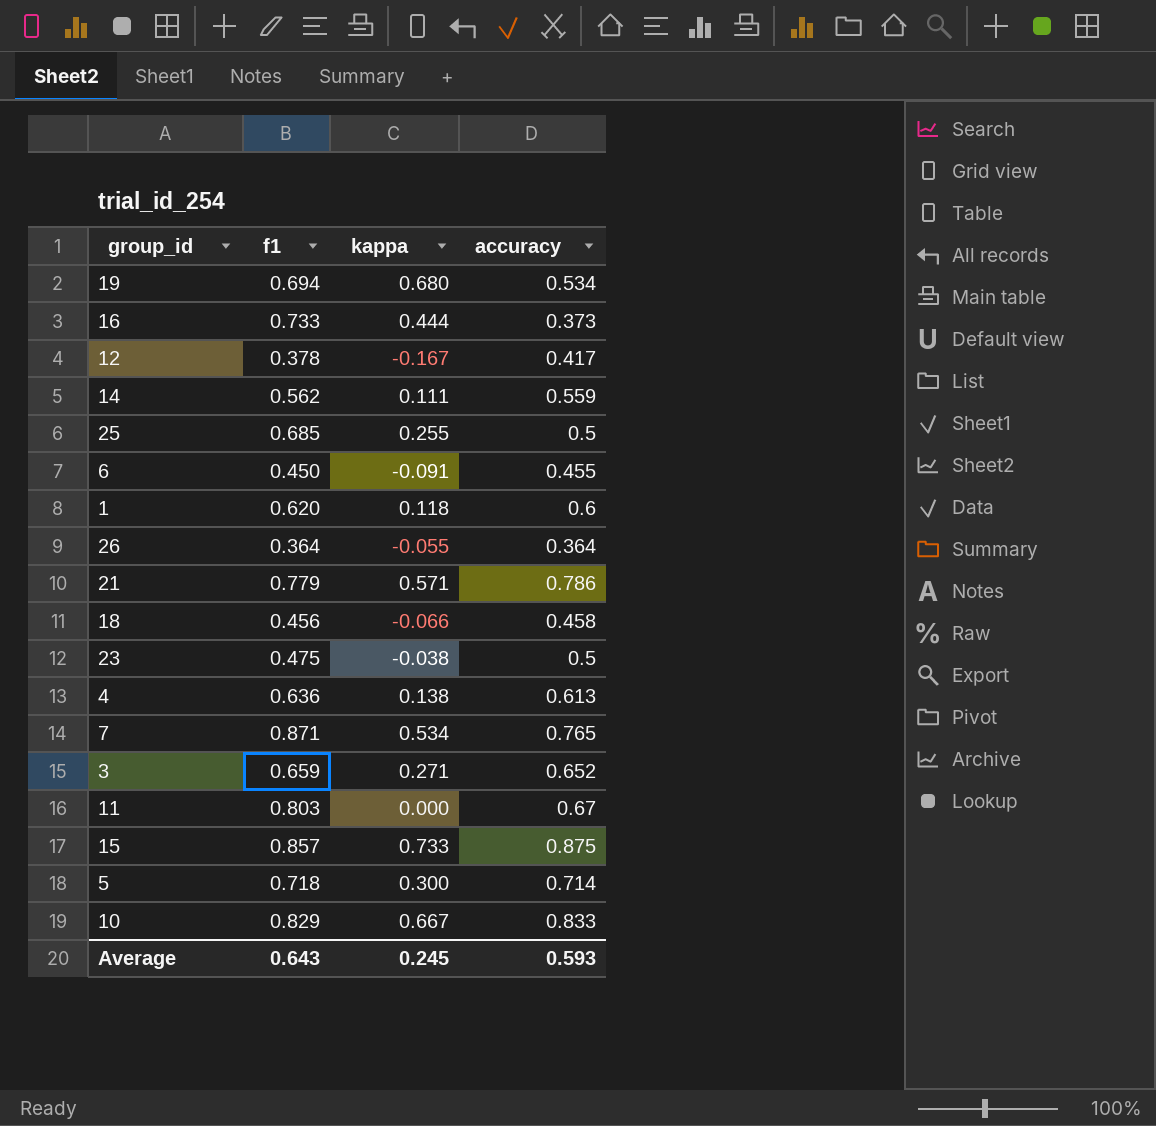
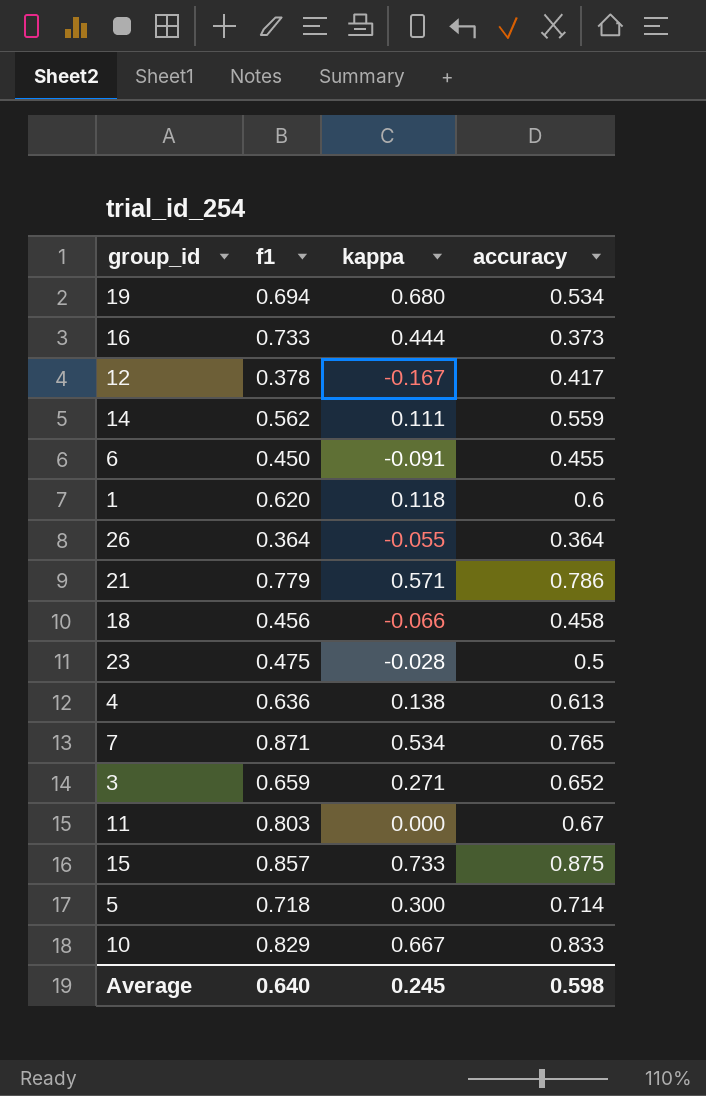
row 25: 0.685 | 0.255 | 0.5 -> none
23 | kappa: -0.038 -> -0.028
Average | f1: 0.643 -> 0.640
Average | accuracy: 0.593 -> 0.598

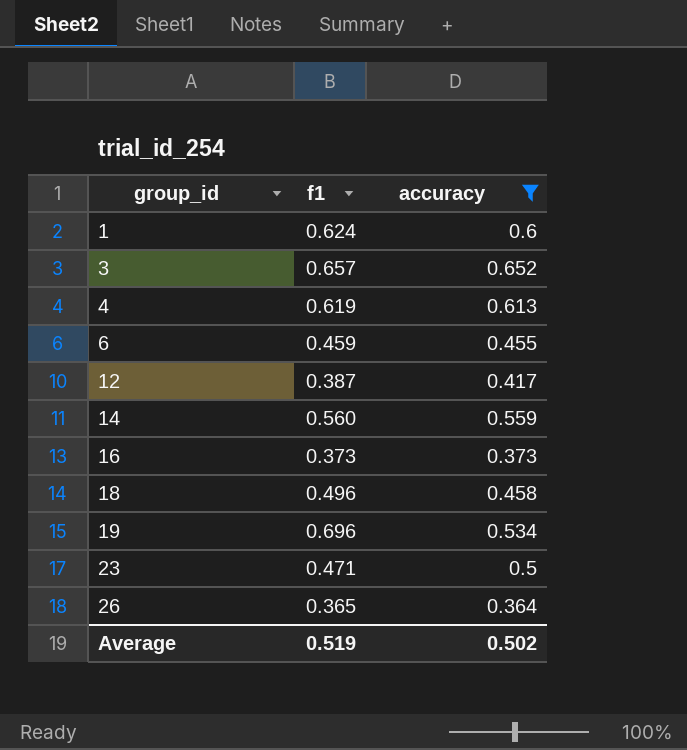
filter: none -> accuracy <= 0.652
row order: none -> group_id ascending
column kappa | position: 3 -> none
1 | f1: 0.620 -> 0.624
3 | f1: 0.659 -> 0.657
4 | f1: 0.636 -> 0.619
6 | f1: 0.450 -> 0.459
12 | f1: 0.378 -> 0.387
14 | f1: 0.562 -> 0.560
16 | f1: 0.733 -> 0.373
18 | f1: 0.456 -> 0.496
19 | f1: 0.694 -> 0.696
23 | f1: 0.475 -> 0.471
26 | f1: 0.364 -> 0.365
Average | f1: 0.640 -> 0.519
Average | accuracy: 0.598 -> 0.502

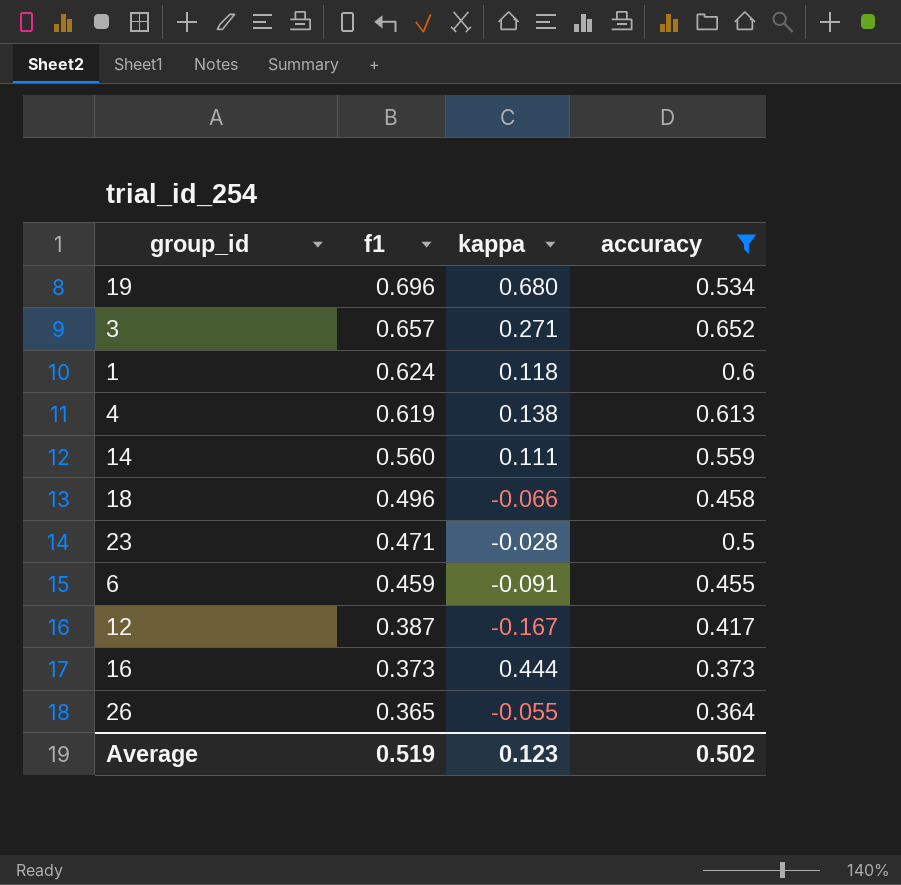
row order: group_id ascending -> f1 descending
column kappa | position: none -> 3

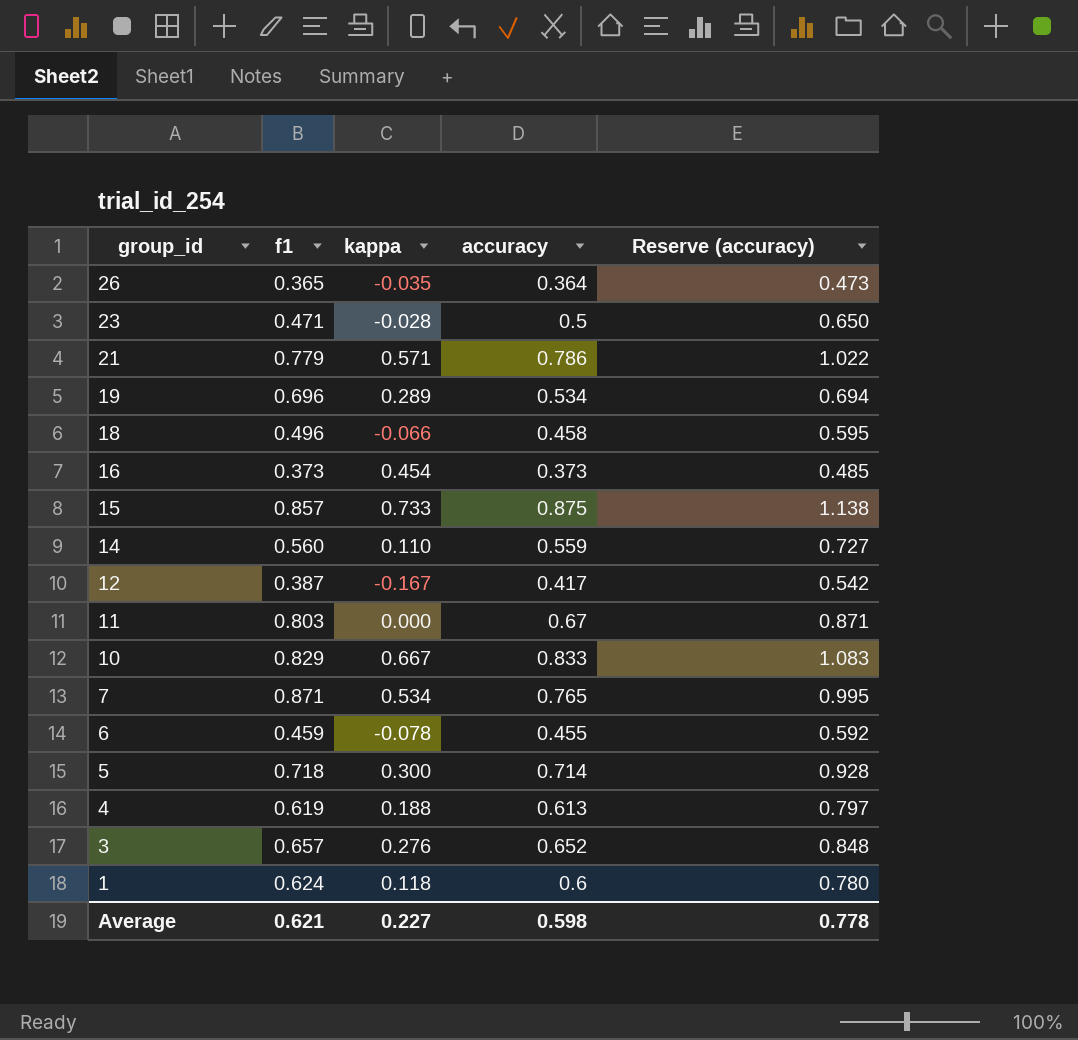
filter: accuracy <= 0.652 -> none
row order: f1 descending -> group_id descending
column Reserve (accuracy) | formula: none -> [accuracy] * 1.3
26 | kappa: -0.055 -> -0.035
19 | kappa: 0.680 -> 0.289
16 | kappa: 0.444 -> 0.454
14 | kappa: 0.111 -> 0.110
6 | kappa: -0.091 -> -0.078
4 | kappa: 0.138 -> 0.188
3 | kappa: 0.271 -> 0.276
Average | f1: 0.519 -> 0.621
Average | kappa: 0.123 -> 0.227
Average | accuracy: 0.502 -> 0.598

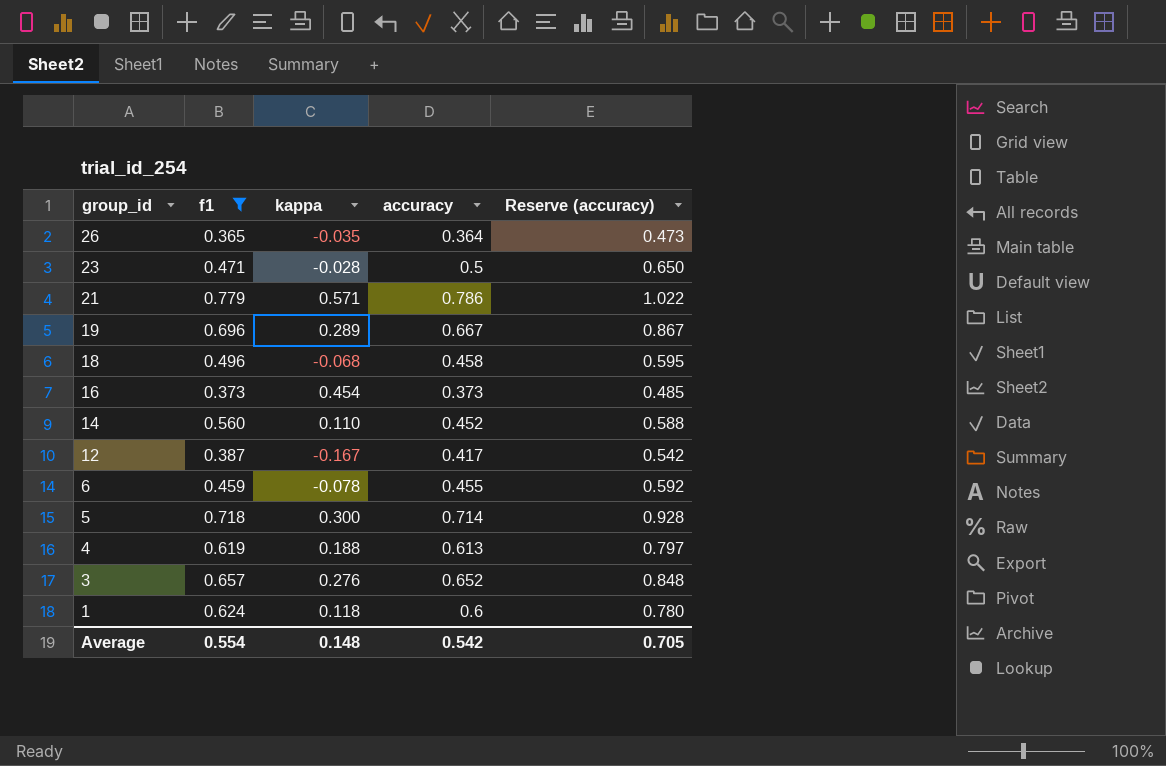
filter: none -> f1 <= 0.779
19 | accuracy: 0.534 -> 0.667
19 | Reserve (accuracy): 0.694 -> 0.867
18 | kappa: -0.066 -> -0.068
14 | accuracy: 0.559 -> 0.452
14 | Reserve (accuracy): 0.727 -> 0.588
Average | f1: 0.621 -> 0.554
Average | kappa: 0.227 -> 0.148
Average | accuracy: 0.598 -> 0.542
Average | Reserve (accuracy): 0.778 -> 0.705

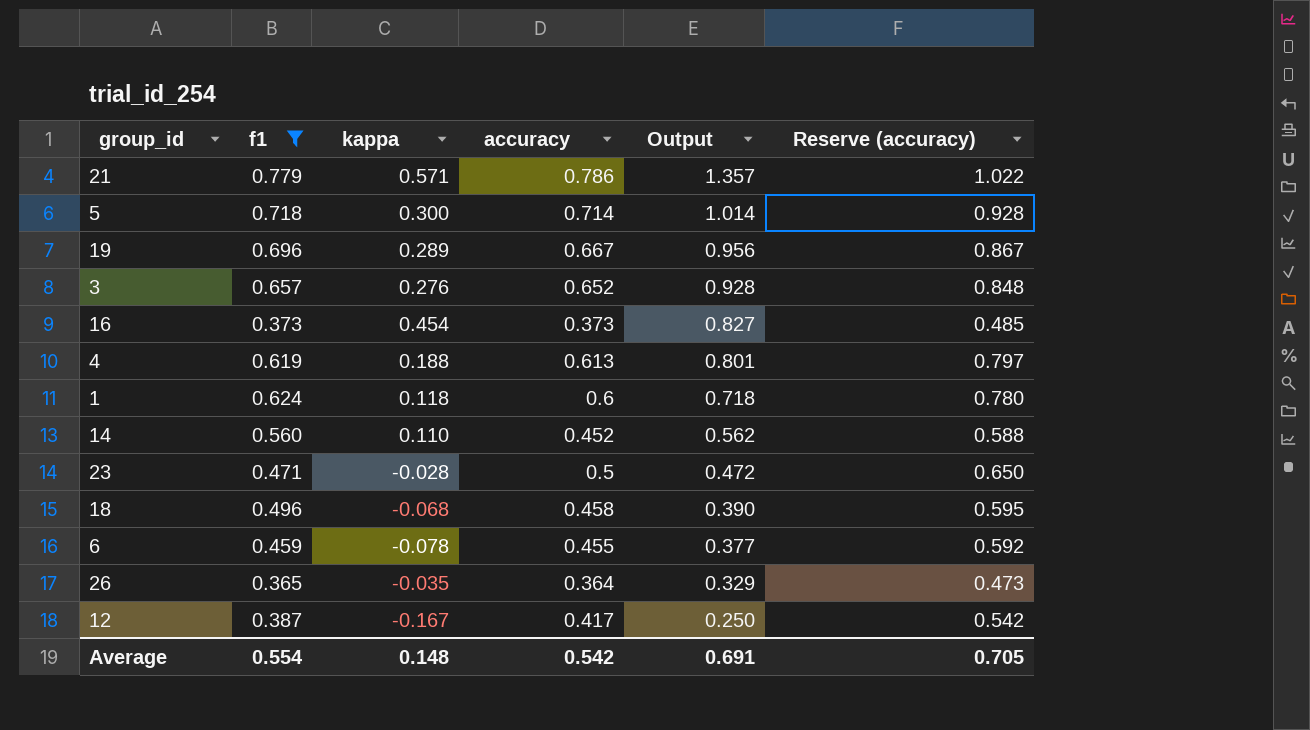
row order: group_id descending -> Output descending
column Output | formula: none -> [kappa] + [accuracy]

